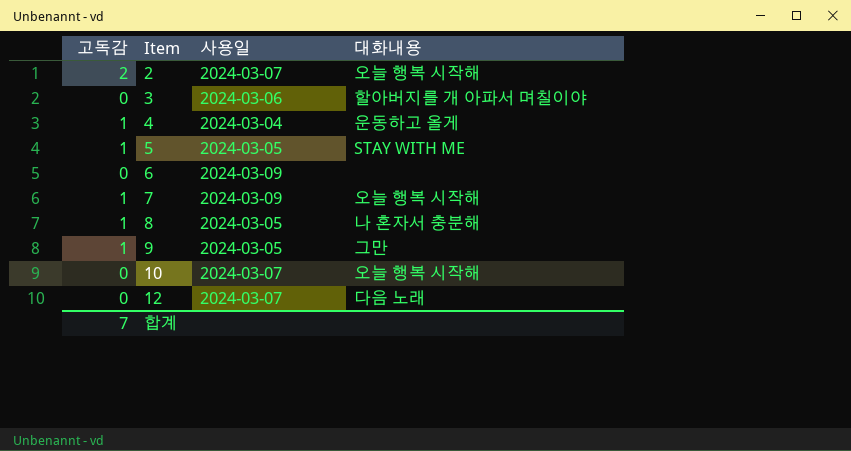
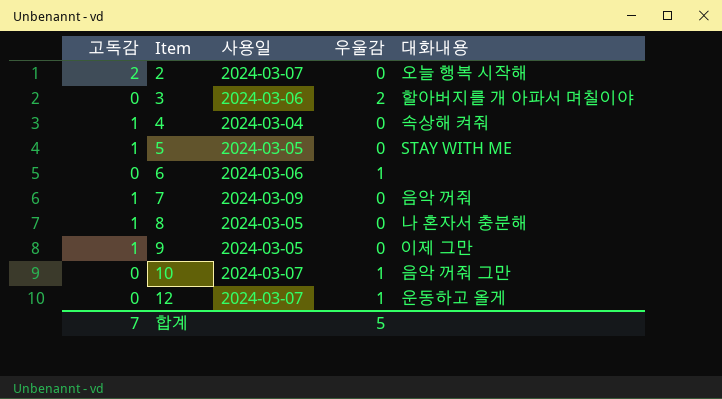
column 우울감 | position: none -> 4
4 | 대화내용: 운동하고 올게 -> 속상해 켜줘
6 | 사용일: 2024-03-09 -> 2024-03-06
7 | 대화내용: 오늘 행복 시작해 -> 음악 꺼줘
9 | 대화내용: 그만 -> 이제 그만
10 | 대화내용: 오늘 행복 시작해 -> 음악 꺼줘 그만
12 | 대화내용: 다음 노래 -> 운동하고 올게

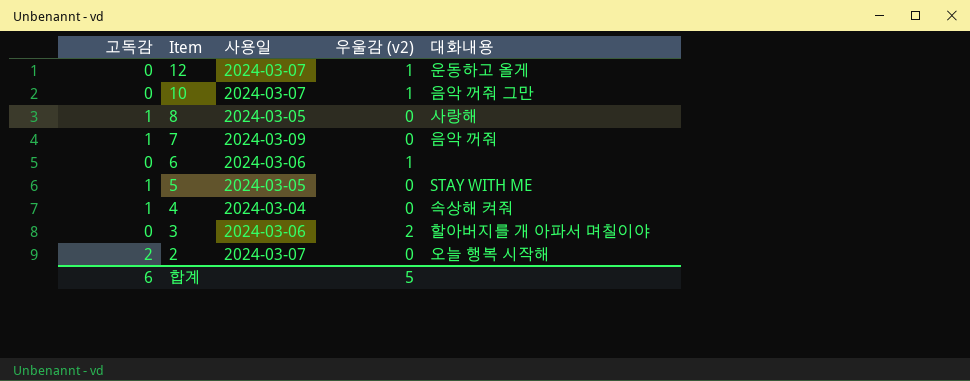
row order: Item ascending -> Item descending
column name: 우울감 -> 우울감 (v2)
row 9: 1 | 2024-03-05 | 0 | 이제 그만 -> none
8 | 대화내용: 나 혼자서 충분해 -> 사랑해
합계 | 고독감: 7 -> 6

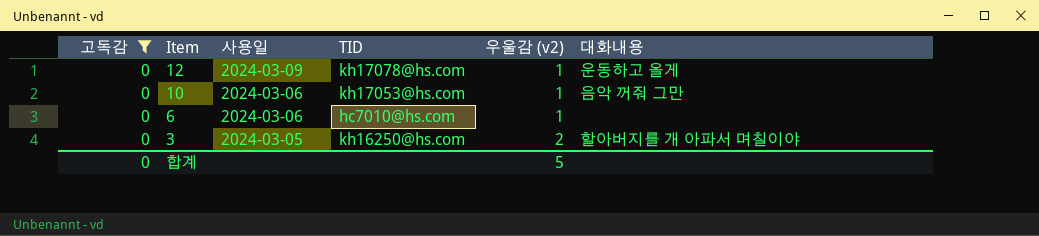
filter: none -> 고독감 = 0
column TID | position: none -> 4
12 | 사용일: 2024-03-07 -> 2024-03-09
10 | 사용일: 2024-03-07 -> 2024-03-06
3 | 사용일: 2024-03-06 -> 2024-03-05
합계 | 고독감: 6 -> 0

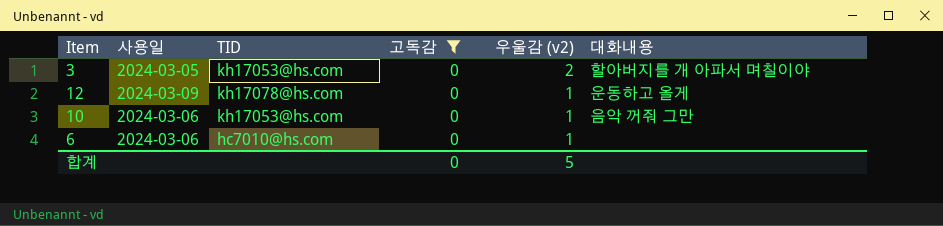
row order: Item descending -> 우울감 (v2) descending
column 고독감 | position: 1 -> 4
3 | TID: kh16250@hs.com -> kh17053@hs.com

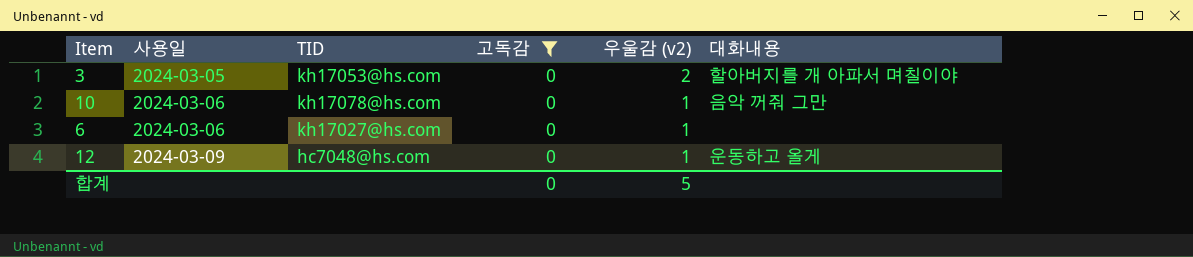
row order: 우울감 (v2) descending -> 사용일 ascending
10 | TID: kh17053@hs.com -> kh17078@hs.com
6 | TID: hc7010@hs.com -> kh17027@hs.com
12 | TID: kh17078@hs.com -> hc7048@hs.com

